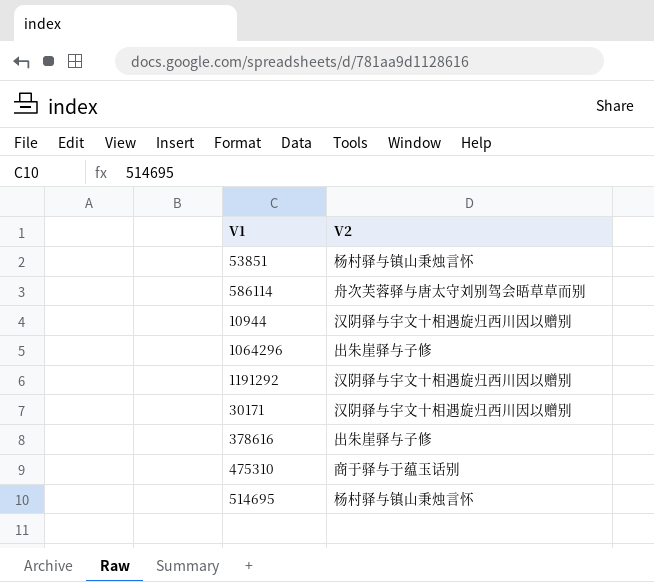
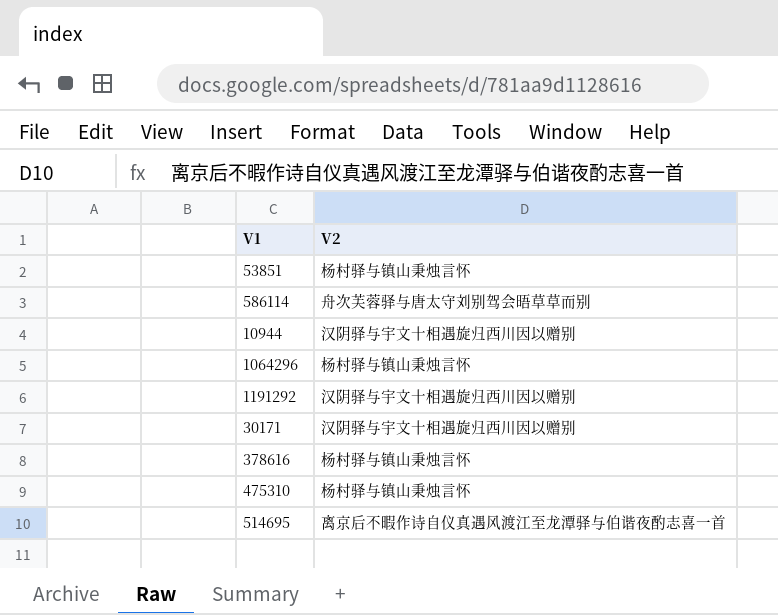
1064296 | V2: 出朱崖驿与子修 -> 杨村驿与镇山秉烛言怀
378616 | V2: 出朱崖驿与子修 -> 杨村驿与镇山秉烛言怀
475310 | V2: 商于驿与于蕴玉话别 -> 杨村驿与镇山秉烛言怀
514695 | V2: 杨村驿与镇山秉烛言怀 -> 离京后不暇作诗自仪真遇风渡江至龙潭驿与伯谐夜酌志喜一首

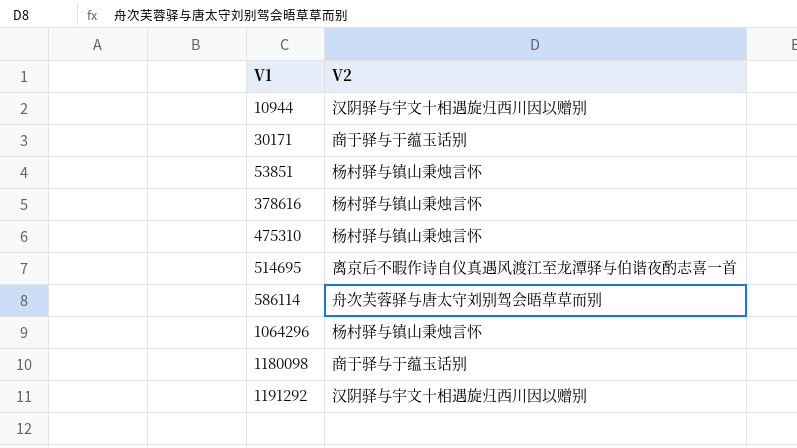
row order: none -> V1 ascending
30171 | V2: 汉阴驿与宇文十相遇旋归西川因以赠别 -> 商于驿与于蕴玉话别
row 1180098: none -> 商于驿与于蕴玉话别

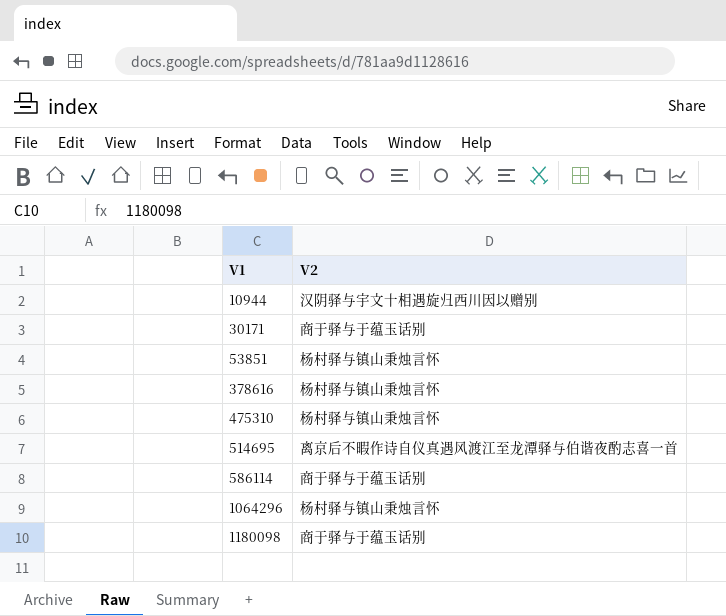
row 1191292: 汉阴驿与宇文十相遇旋归西川因以赠别 -> none
586114 | V2: 舟次芙蓉驿与唐太守刘别驾会晤草草而别 -> 商于驿与于蕴玉话别

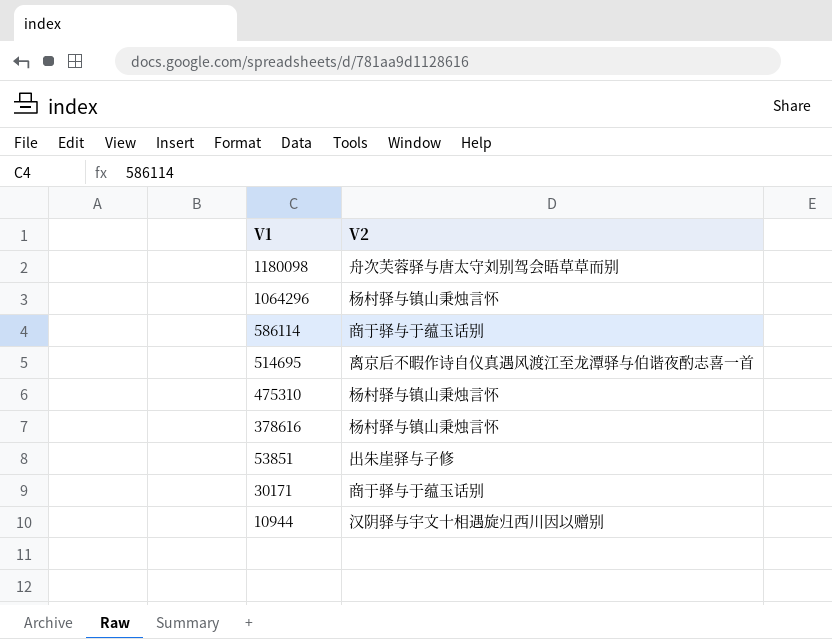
row order: V1 ascending -> V1 descending
1180098 | V2: 商于驿与于蕴玉话别 -> 舟次芙蓉驿与唐太守刘别驾会晤草草而别
53851 | V2: 杨村驿与镇山秉烛言怀 -> 出朱崖驿与子修

